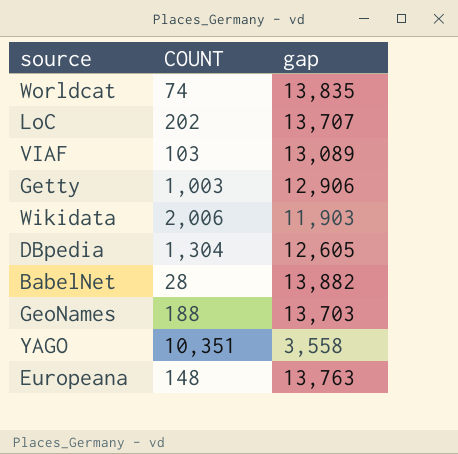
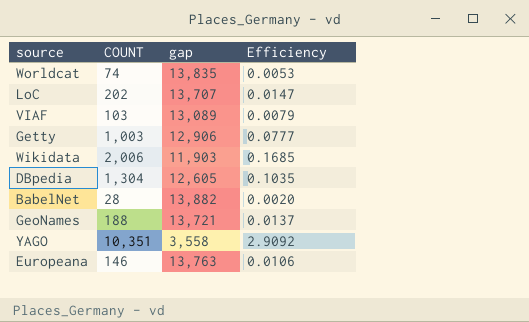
column Efficiency | formula: none -> [COUNT] / [gap]
GeoNames | gap: 13,703 -> 13,721
Europeana | COUNT: 148 -> 146

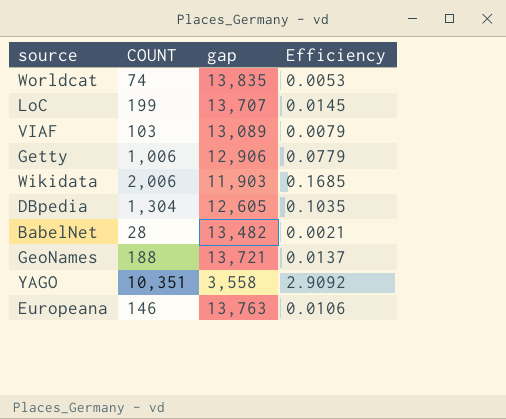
LoC | COUNT: 202 -> 199
LoC | Efficiency: 0.0147 -> 0.0145
Getty | COUNT: 1,003 -> 1,006
Getty | Efficiency: 0.0777 -> 0.0779
BabelNet | gap: 13,882 -> 13,482
BabelNet | Efficiency: 0.0020 -> 0.0021

